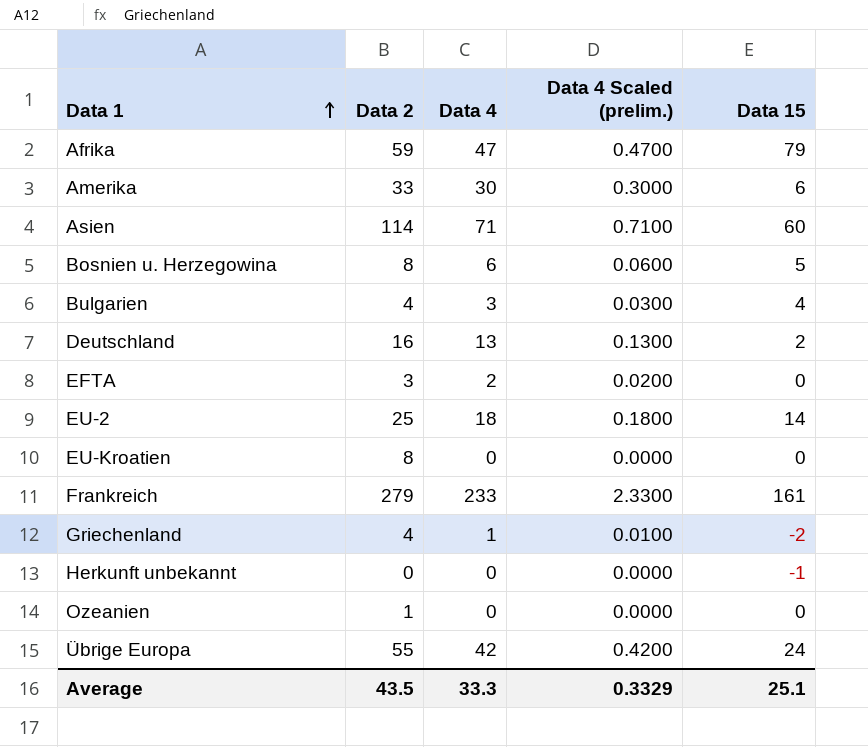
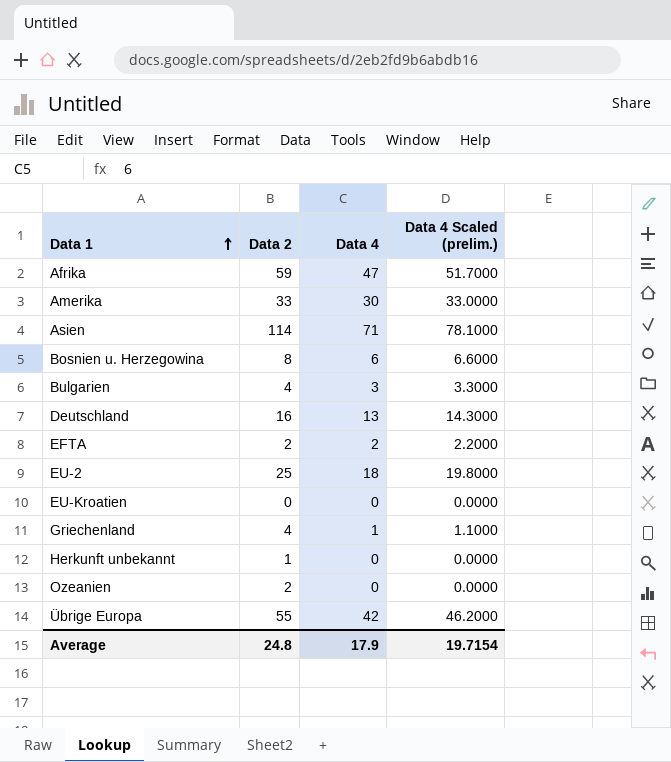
column Data 15 | position: 5 -> none
column Data 4 Scaled (prelim.) | formula: [Data 4] * 0.01 -> [Data 4] * 1.1
row Frankreich: 279 | 233 | 2.3300 | 161 -> none
EFTA | Data 2: 3 -> 2
EU-Kroatien | Data 2: 8 -> 0
Herkunft unbekannt | Data 2: 0 -> 1
Ozeanien | Data 2: 1 -> 2
Average | Data 2: 43.5 -> 24.8
Average | Data 4: 33.3 -> 17.9
Average | Data 4 Scaled (prelim.): 0.3329 -> 19.7154

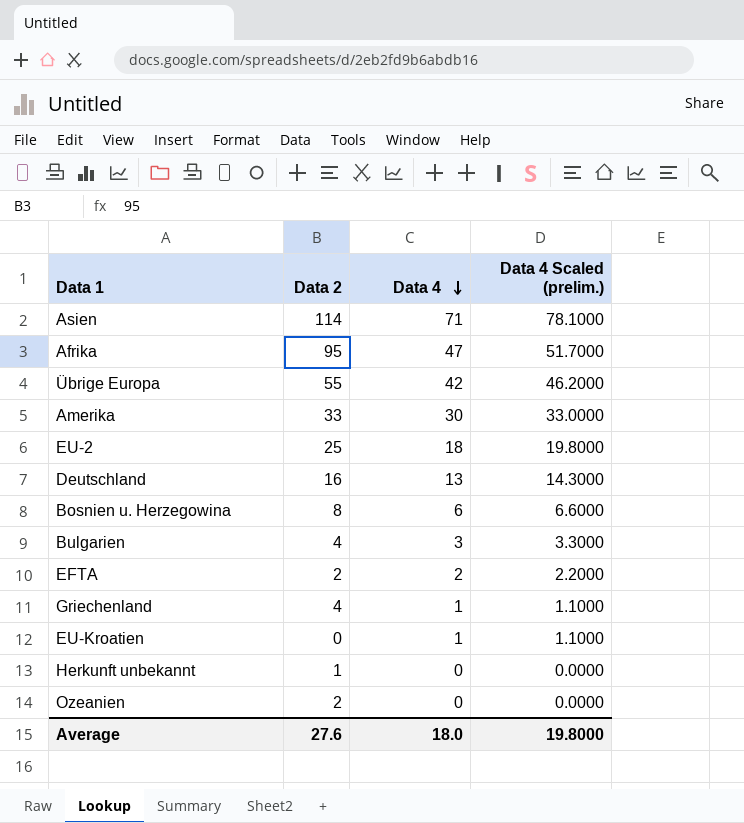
row order: Data 1 ascending -> Data 4 descending
Afrika | Data 2: 59 -> 95
EU-Kroatien | Data 4: 0 -> 1
EU-Kroatien | Data 4 Scaled (prelim.): 0.0000 -> 1.1000
Average | Data 2: 24.8 -> 27.6
Average | Data 4: 17.9 -> 18.0
Average | Data 4 Scaled (prelim.): 19.7154 -> 19.8000

